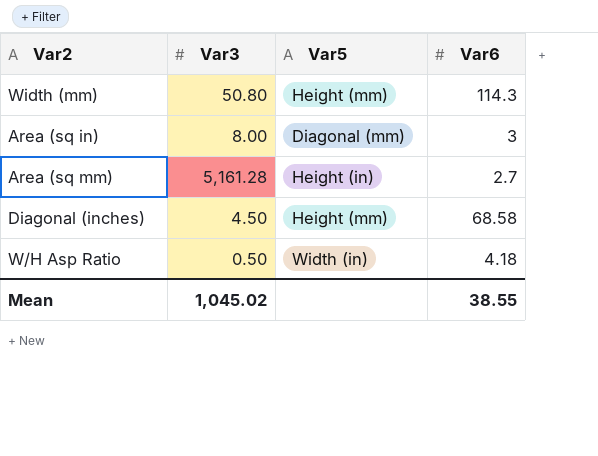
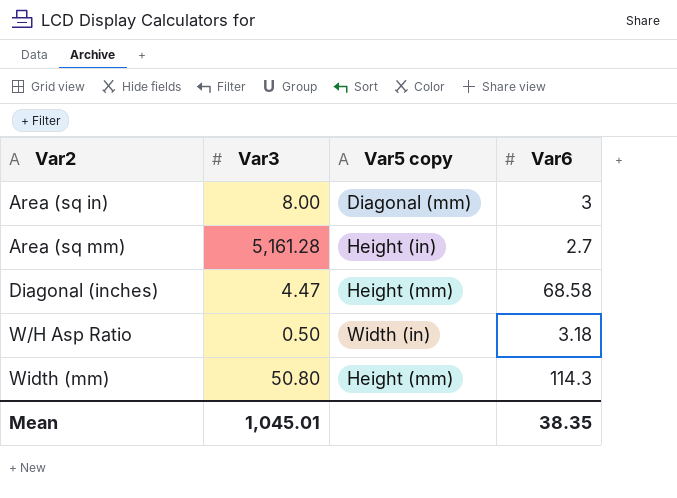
row order: none -> Var2 ascending
column name: Var5 -> Var5 copy
Diagonal (inches) | Var3: 4.50 -> 4.47
W/H Asp Ratio | Var6: 4.18 -> 3.18
Mean | Var3: 1,045.02 -> 1,045.01
Mean | Var6: 38.55 -> 38.35

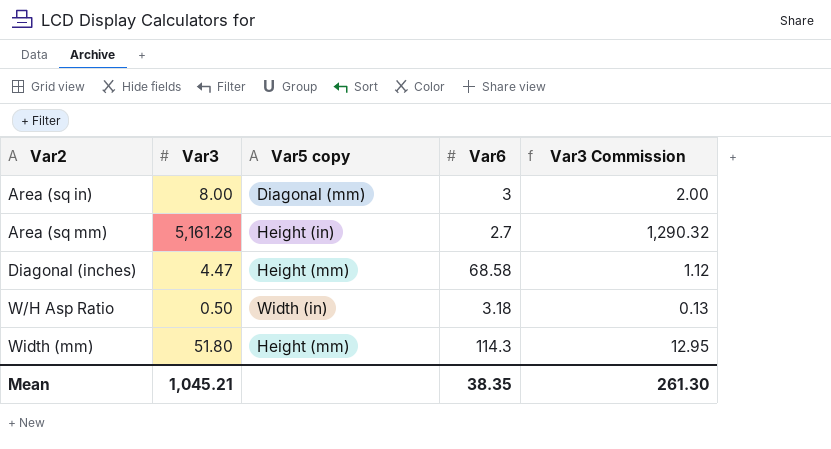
column Var3 Commission | formula: none -> [Var3] * 0.25
Width (mm) | Var3: 50.80 -> 51.80
Mean | Var3: 1,045.01 -> 1,045.21

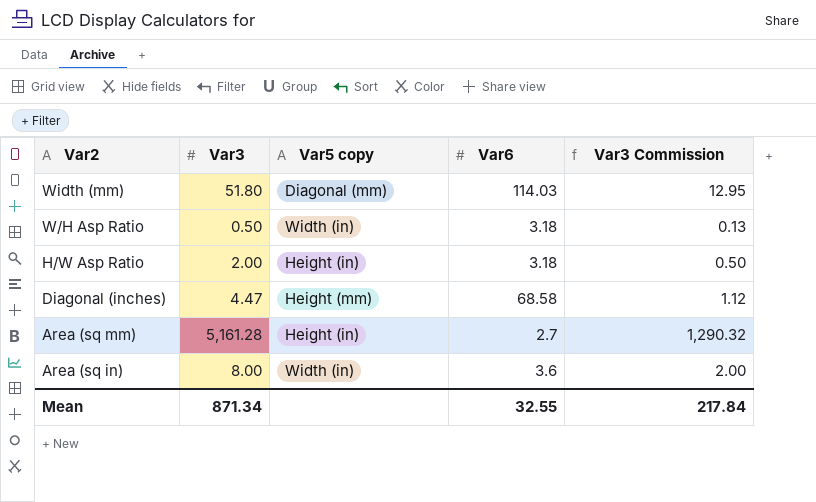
row order: Var2 ascending -> Var2 descending
Width (mm) | Var5 copy: Height (mm) -> Diagonal (mm)
Width (mm) | Var6: 114.3 -> 114.03
row H/W Asp Ratio: none -> 2.00 | Height (in) | 3.18 | 0.50
Area (sq in) | Var5 copy: Diagonal (mm) -> Width (in)
Area (sq in) | Var6: 3 -> 3.6
Mean | Var3: 1,045.21 -> 871.34
Mean | Var6: 38.35 -> 32.55
Mean | Var3 Commission: 261.30 -> 217.84

